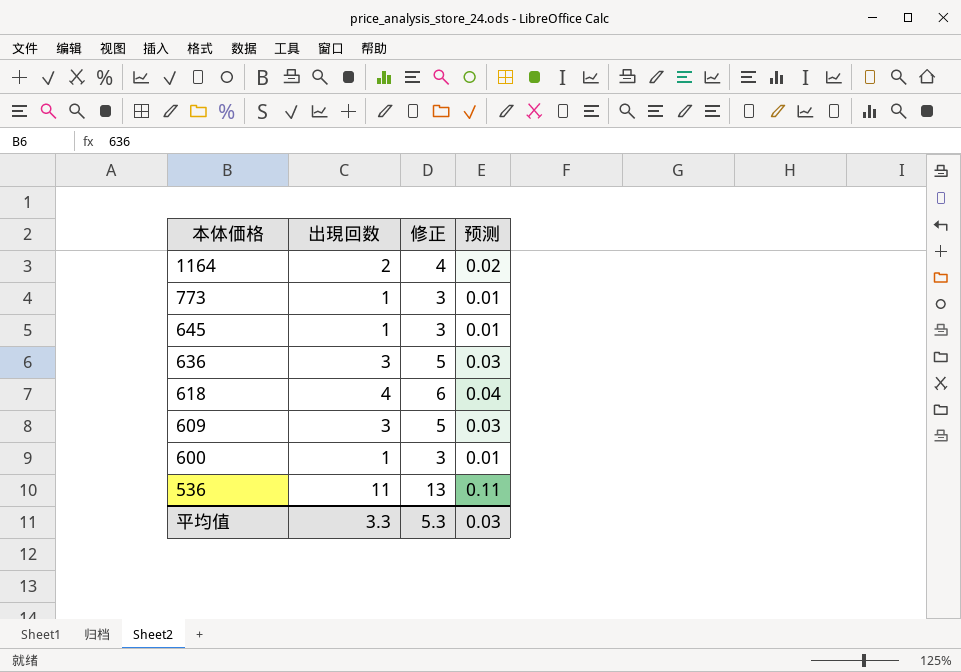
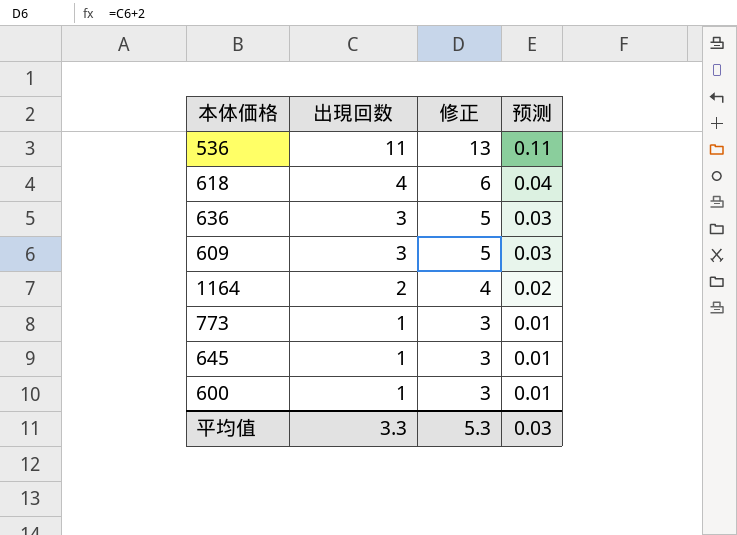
row order: 本体価格 descending -> 出現回数 descending

